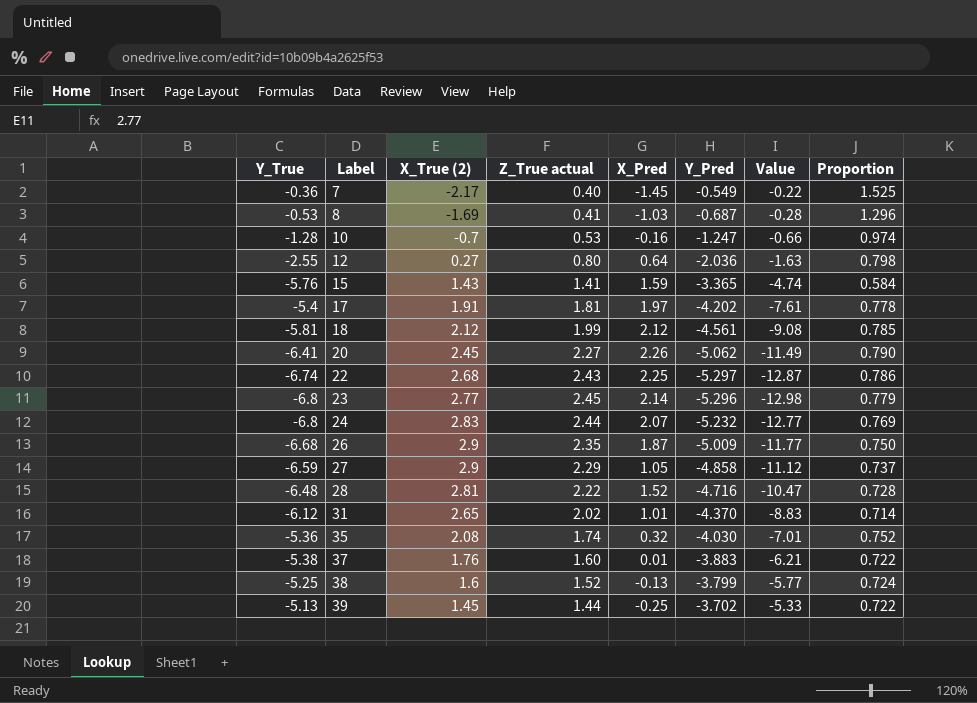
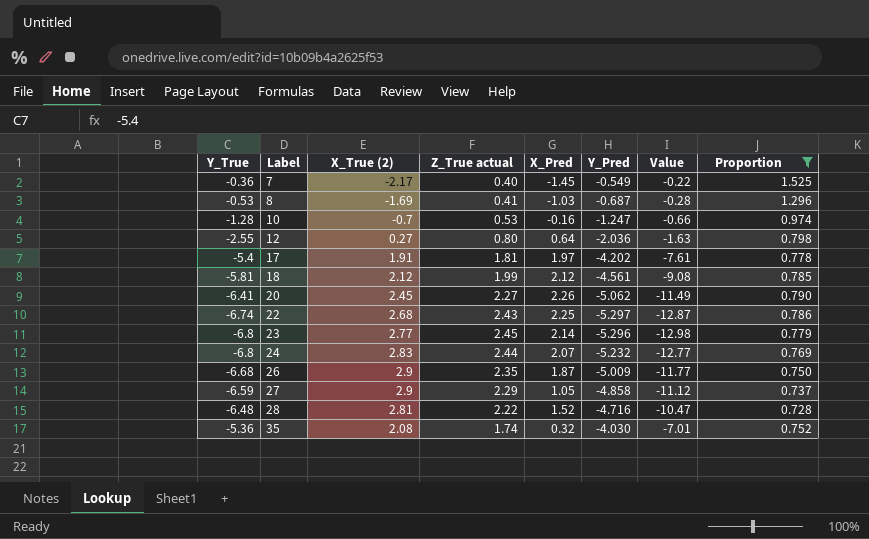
filter: none -> Proportion >= 0.728

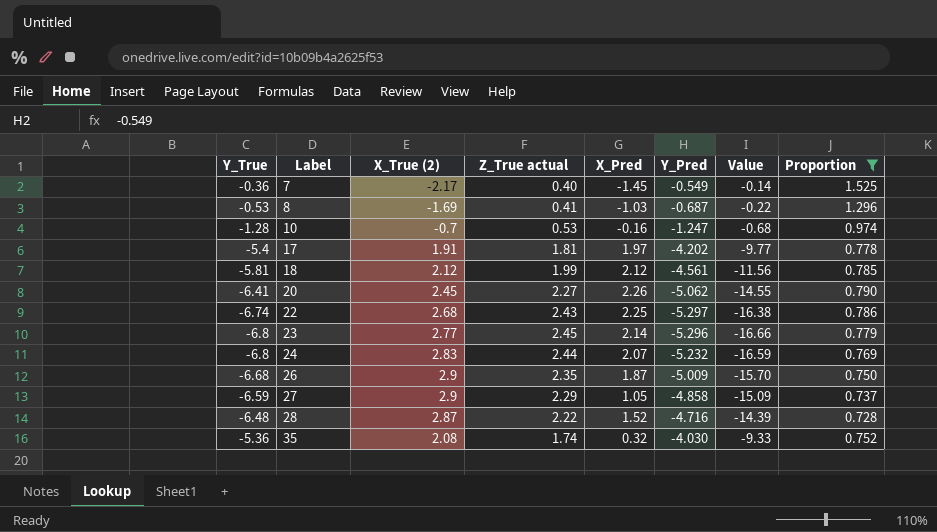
column Value | formula: [Z_True actual] * [Y_Pred] -> [Y_True] * [Z_True actual]
row 12: -2.55 | 0.27 | 0.80 | 0.64 | -2.036 | -1.63 | 0.798 -> none
28 | X_True (2): 2.81 -> 2.87

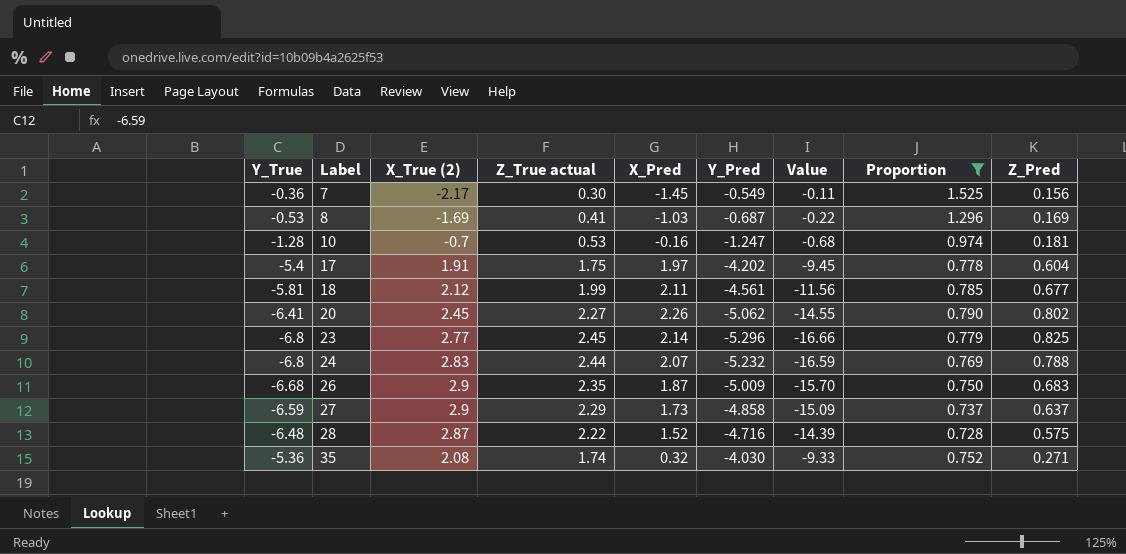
column Z_Pred | position: none -> 9
row 22: -6.74 | 2.68 | 2.43 | 2.25 | -5.297 | -16.38 | 0.786 -> none
7 | Z_True actual: 0.40 -> 0.30
7 | Value: -0.14 -> -0.11
17 | Z_True actual: 1.81 -> 1.75
17 | Value: -9.77 -> -9.45
18 | X_Pred: 2.12 -> 2.11
27 | X_Pred: 1.05 -> 1.73

